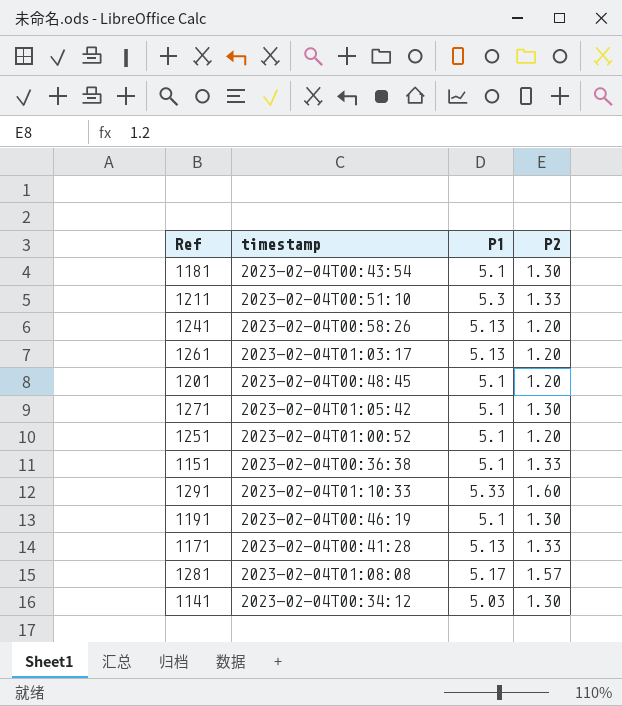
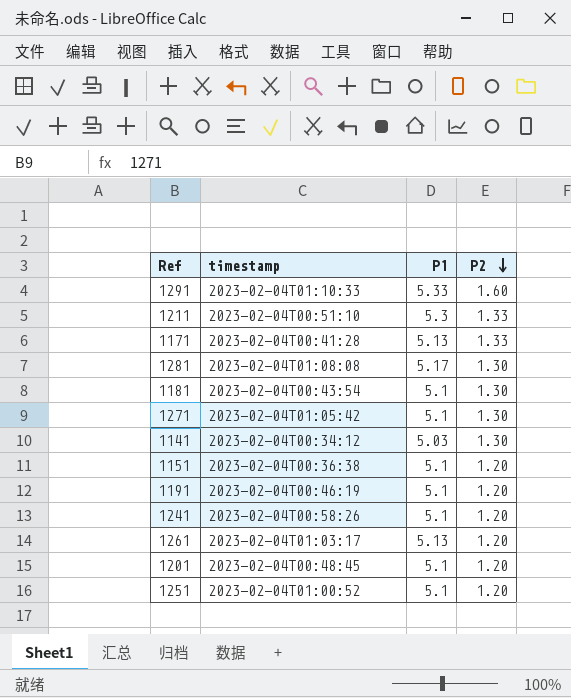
row order: none -> P2 descending
1281 | P2: 1.57 -> 1.30
1151 | P2: 1.33 -> 1.20
1191 | P2: 1.30 -> 1.20
1241 | P1: 5.13 -> 5.1

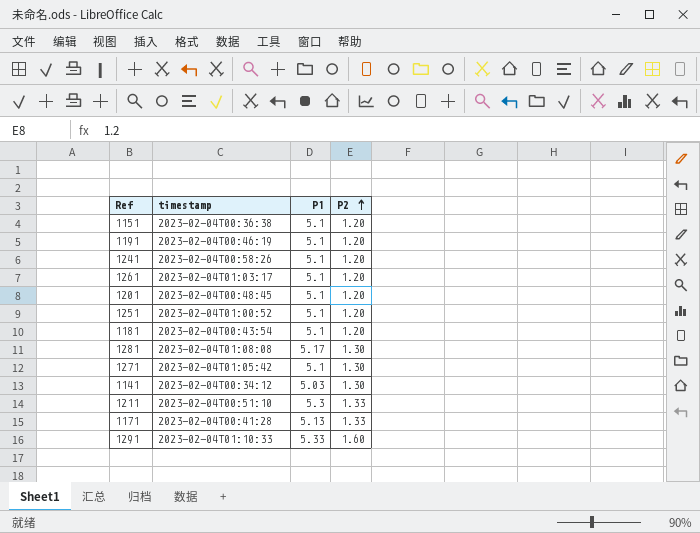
row order: P2 descending -> P2 ascending
1261 | P1: 5.13 -> 5.1
1181 | P2: 1.30 -> 1.20

